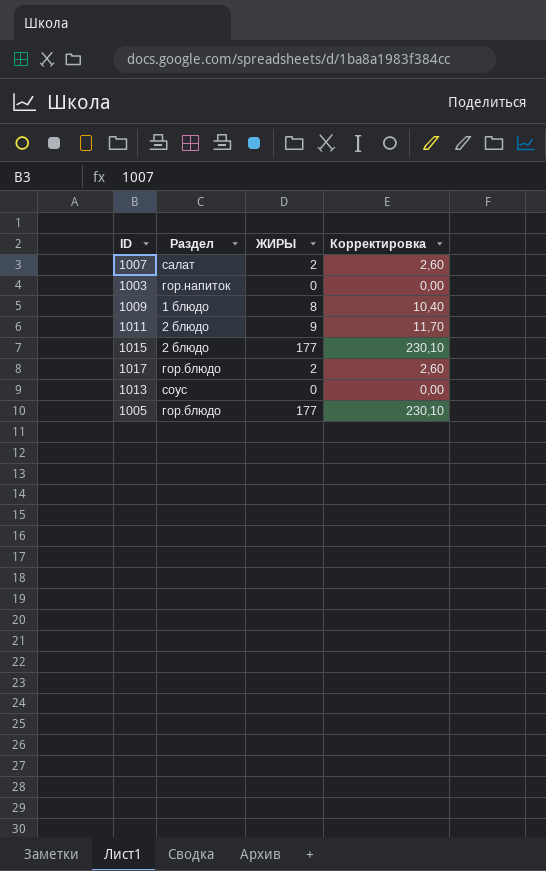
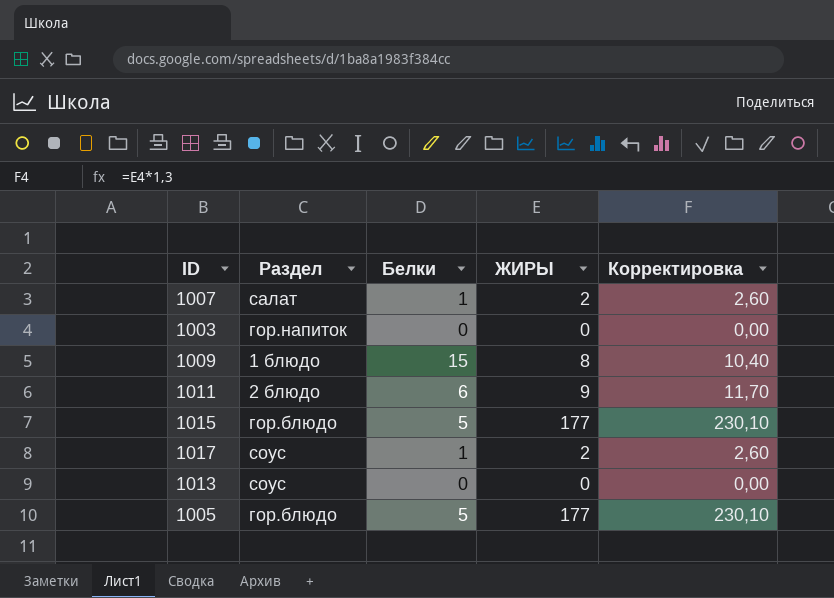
column Белки | position: none -> 3
1015 | Раздел: 2 блюдо -> гор.блюдо
1017 | Раздел: гор.блюдо -> соус

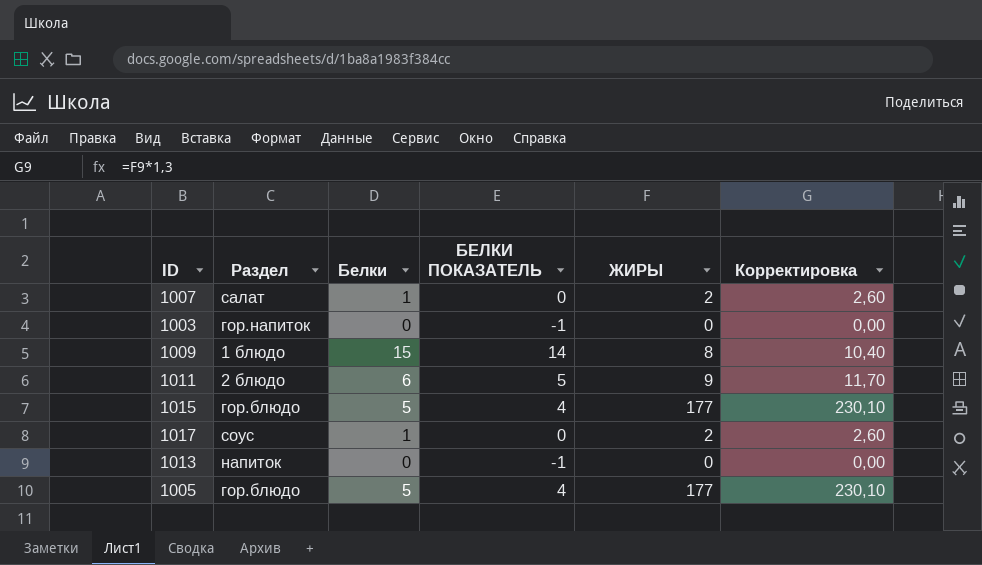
column БЕЛКИ ПОКАЗАТЕЛЬ | formula: none -> [Белки] - 1
1013 | Раздел: соус -> напиток

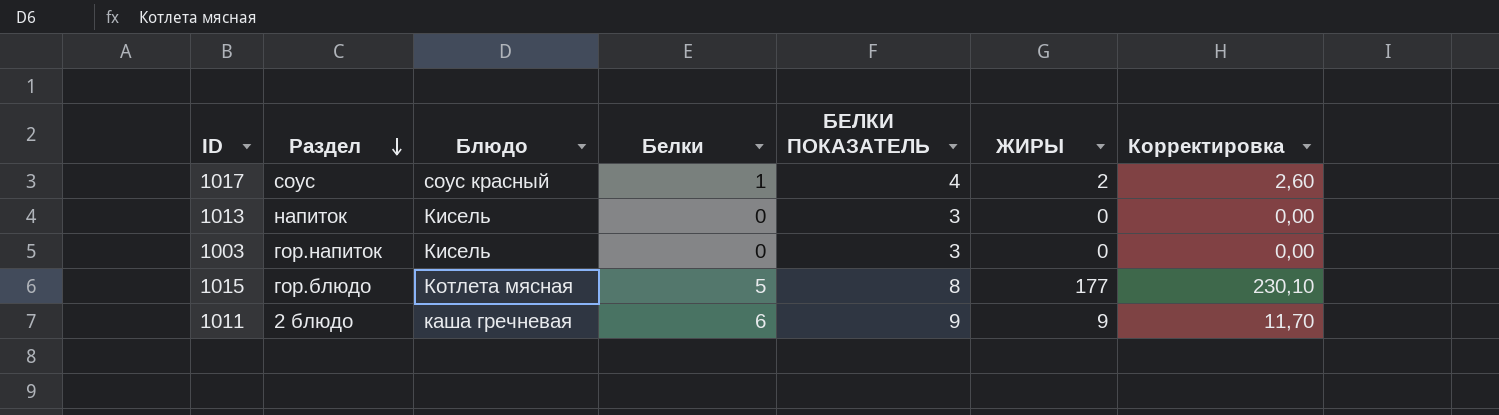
row order: none -> Раздел descending
column Блюдо | position: none -> 3
column БЕЛКИ ПОКАЗАТЕЛЬ | formula: [Белки] - 1 -> [Белки] + 3
row 1007: салат | 1 | 0 | 2 | 2,60 -> none
row 1009: 1 блюдо | 15 | 14 | 8 | 10,40 -> none
row 1005: гор.блюдо | 5 | 4 | 177 | 230,10 -> none

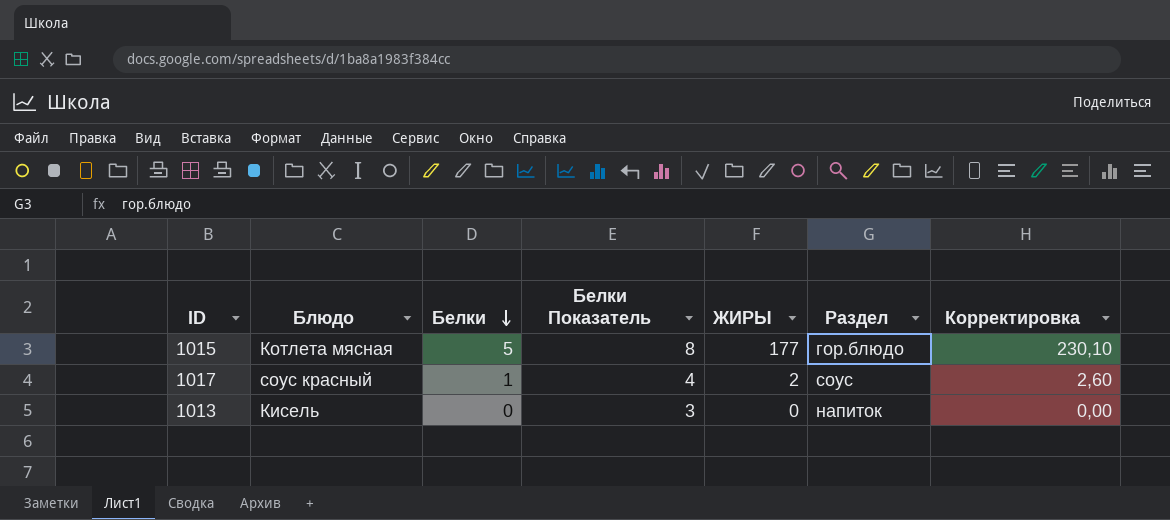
row order: Раздел descending -> Белки descending
column name: БЕЛКИ ПОКАЗАТЕЛЬ -> Белки Показатель
column Раздел | position: 2 -> 6
row 1003: гор.напиток | Кисель | 0 | 3 | 0 | 0,00 -> none
row 1011: 2 блюдо | каша гречневая | 6 | 9 | 9 | 11,70 -> none

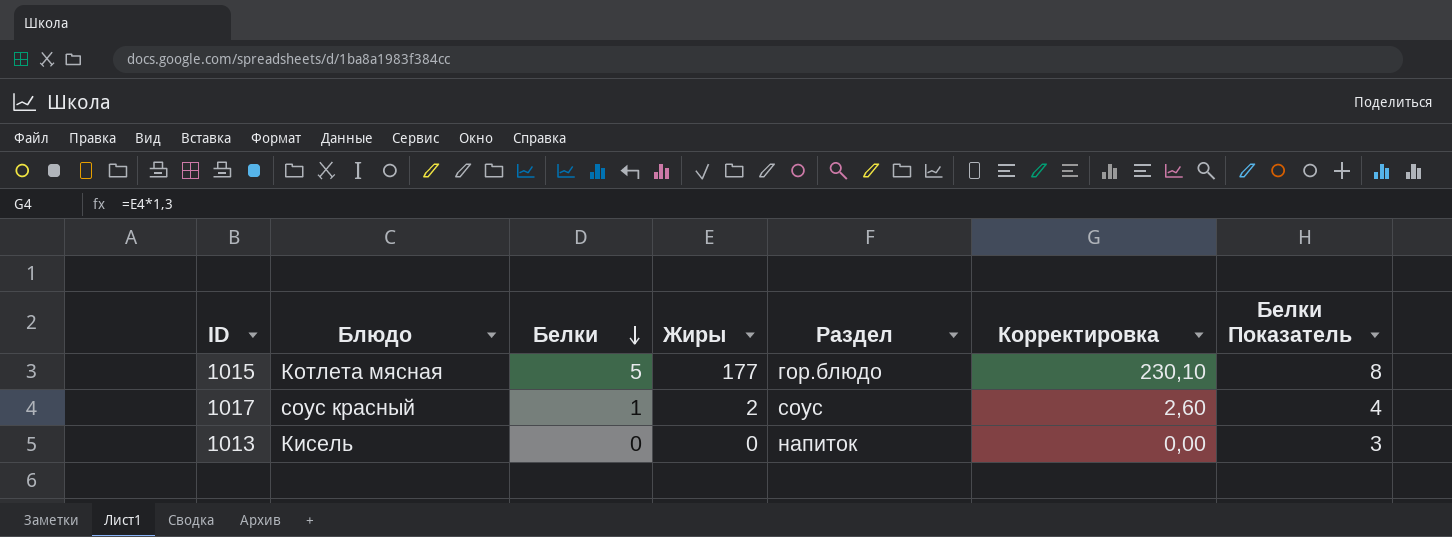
column name: ЖИРЫ -> Жиры
column Белки Показатель | position: 4 -> 7

